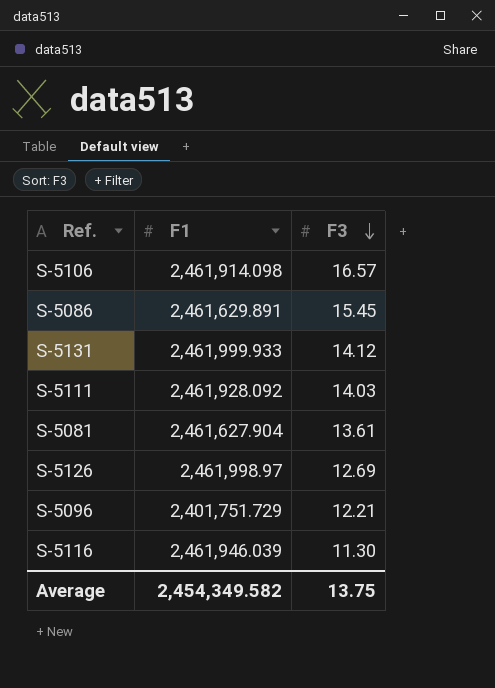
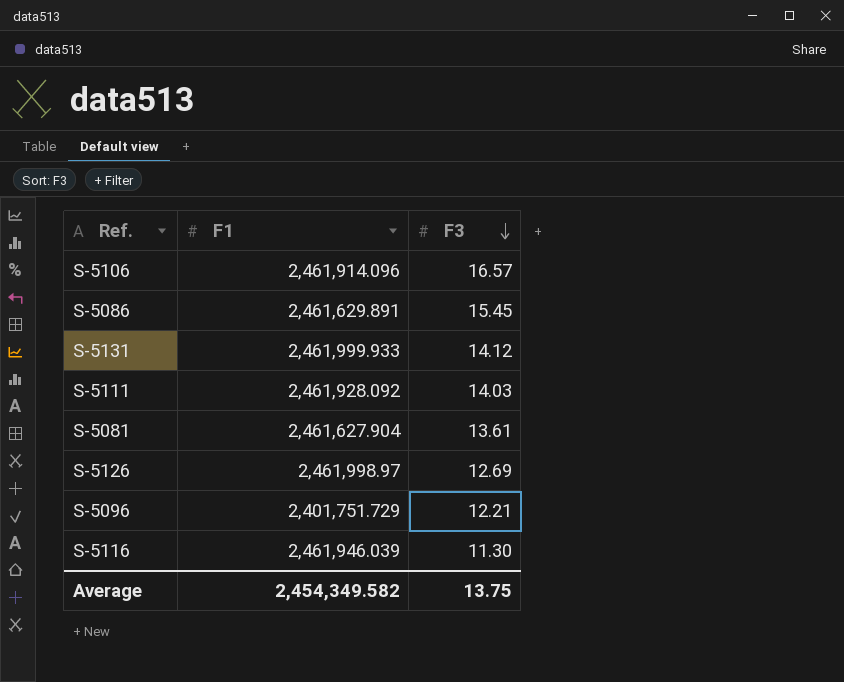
S-5106 | F1: 2,461,914.098 -> 2,461,914.096

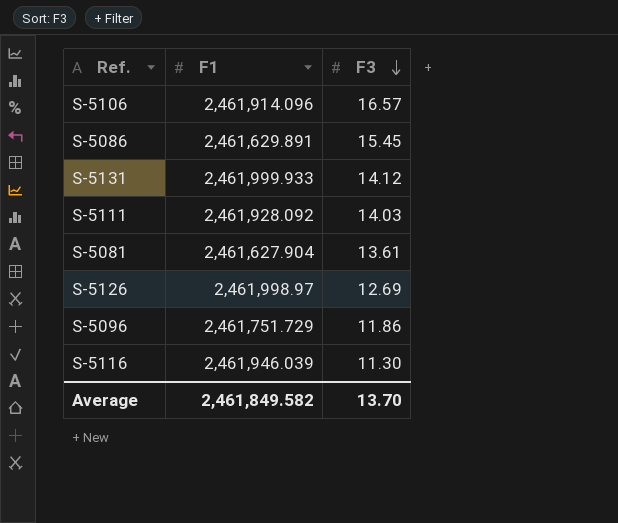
S-5096 | F1: 2,401,751.729 -> 2,461,751.729
S-5096 | F3: 12.21 -> 11.86
Average | F1: 2,454,349.582 -> 2,461,849.582
Average | F3: 13.75 -> 13.70

